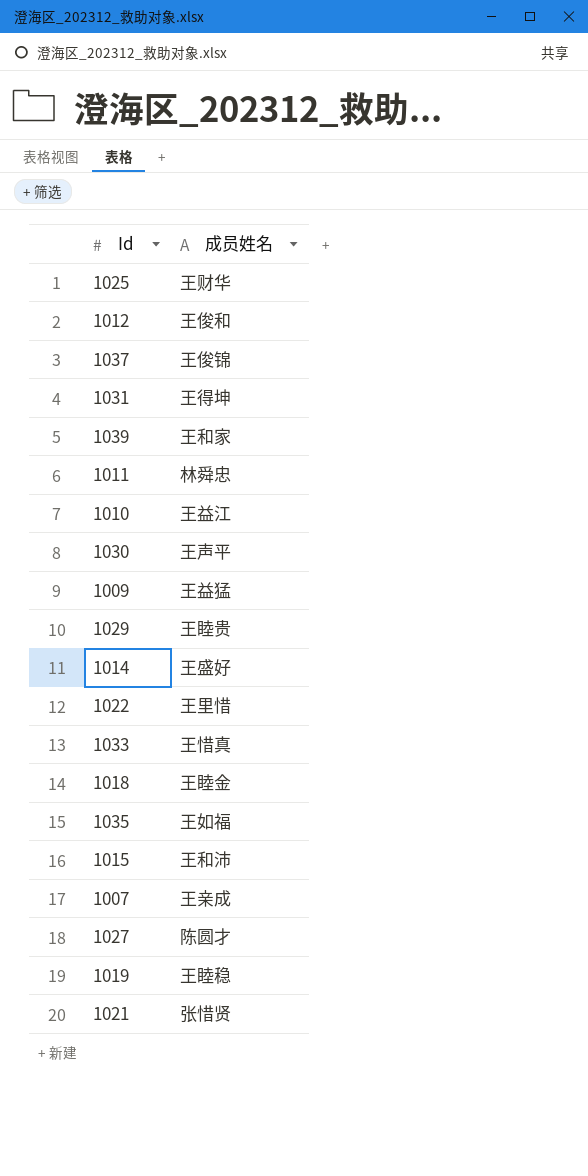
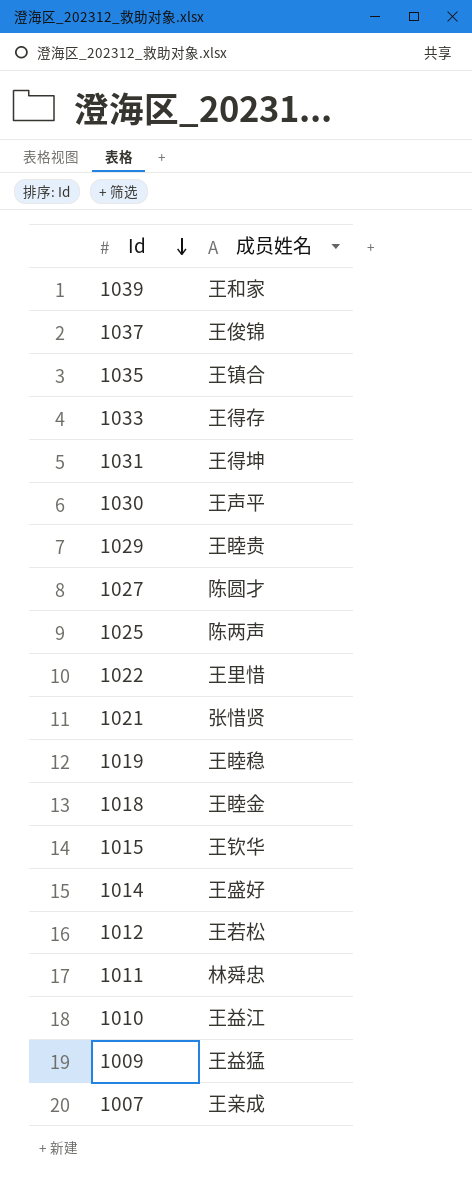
row order: none -> Id descending
1035 | 成员姓名: 王如福 -> 王镇合
1033 | 成员姓名: 王惜真 -> 王得存
1025 | 成员姓名: 王财华 -> 陈两声
1015 | 成员姓名: 王和沛 -> 王钦华
1012 | 成员姓名: 王俊和 -> 王若松

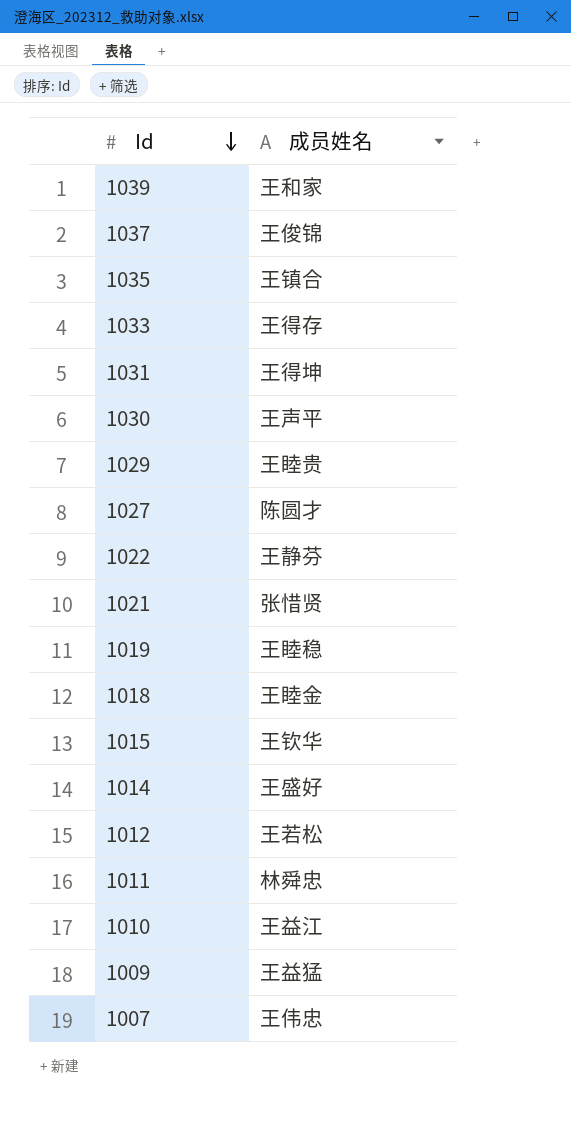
row 1025: 陈两声 -> none
1022 | 成员姓名: 王里惜 -> 王静芬
1007 | 成员姓名: 王亲成 -> 王伟忠

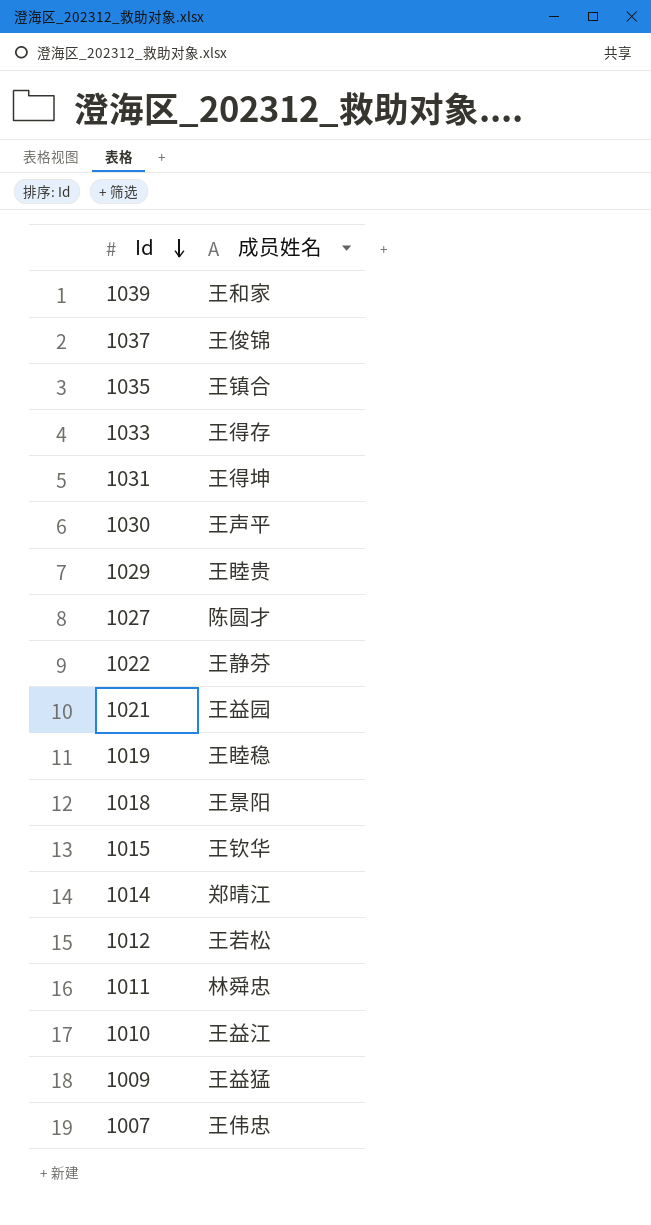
1021 | 成员姓名: 张惜贤 -> 王益园
1018 | 成员姓名: 王睦金 -> 王景阳
1014 | 成员姓名: 王盛好 -> 郑晴江

